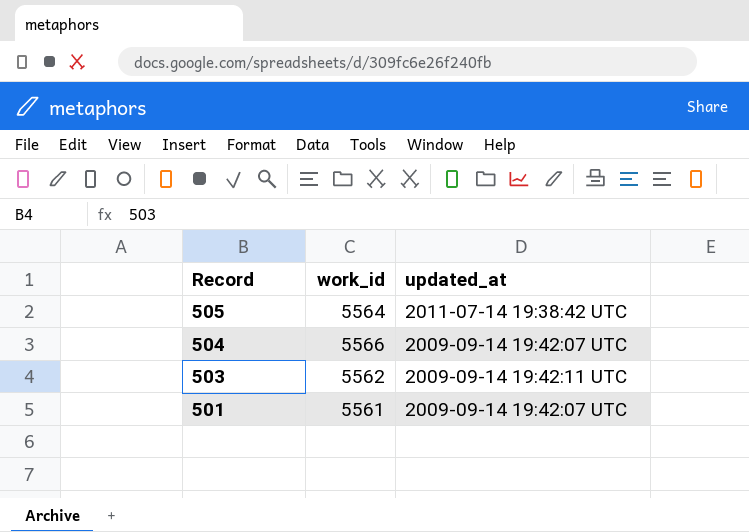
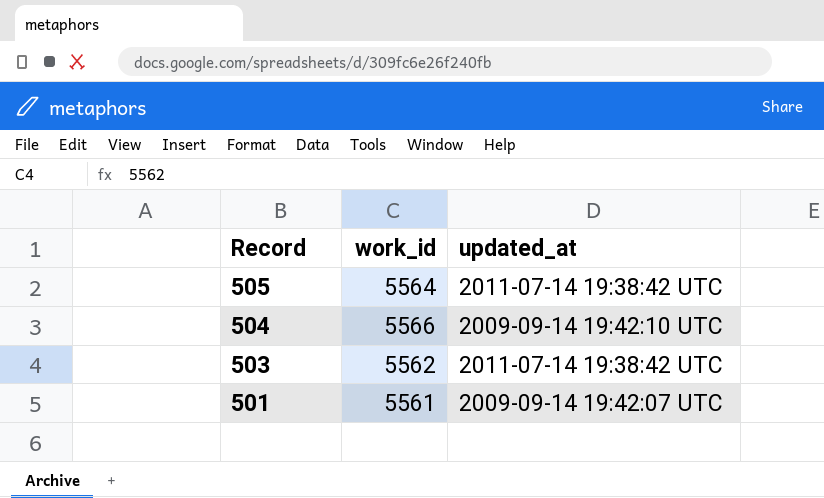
504 | updated_at: 2009-09-14 19:42:07 UTC -> 2009-09-14 19:42:10 UTC
503 | updated_at: 2009-09-14 19:42:11 UTC -> 2011-07-14 19:38:42 UTC

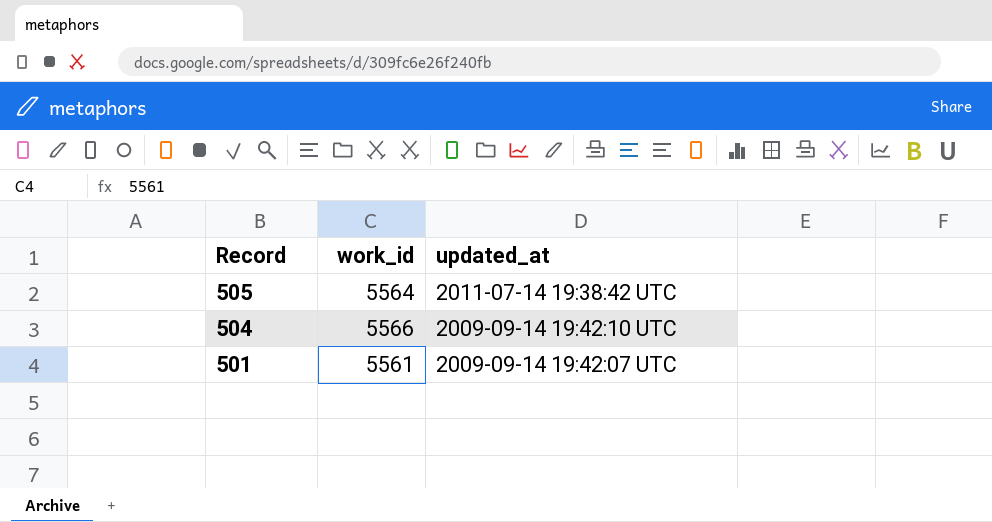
row 503: 5562 | 2011-07-14 19:38:42 UTC -> none

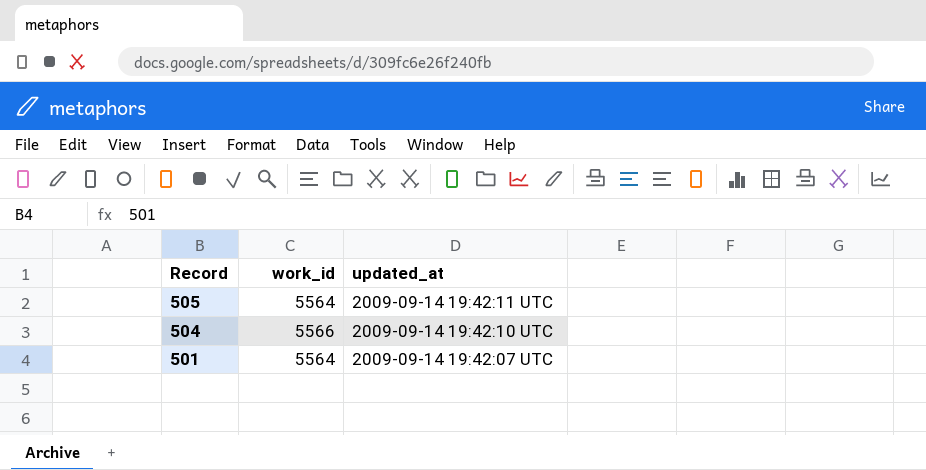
505 | updated_at: 2011-07-14 19:38:42 UTC -> 2009-09-14 19:42:11 UTC
501 | work_id: 5561 -> 5564

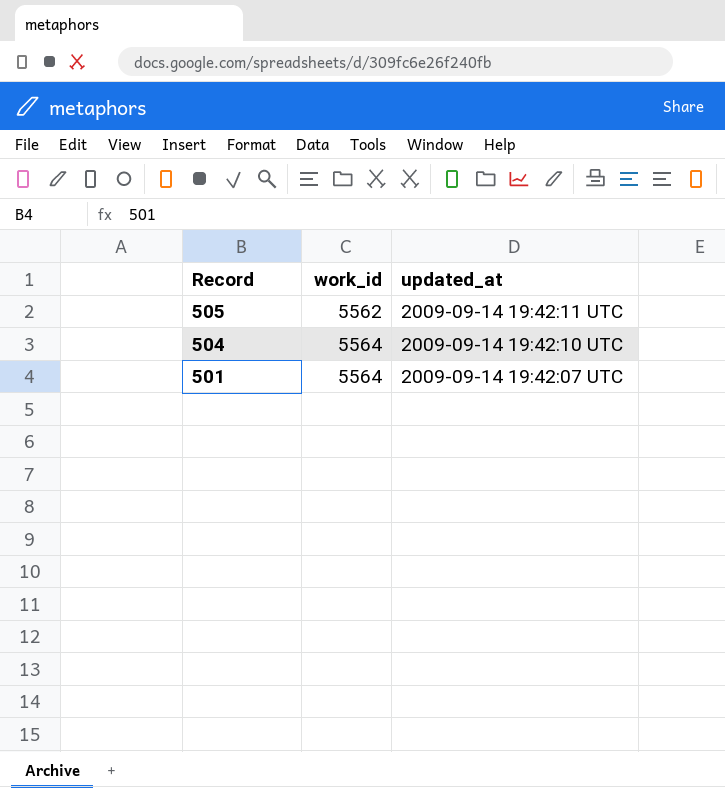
505 | work_id: 5564 -> 5562
504 | work_id: 5566 -> 5564

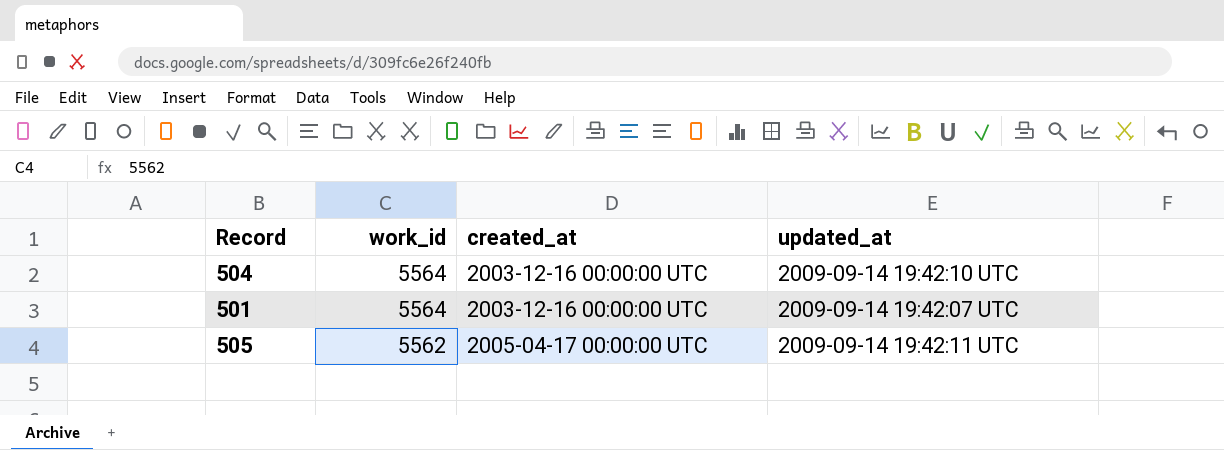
row order: Record descending -> work_id descending
column created_at | position: none -> 3

